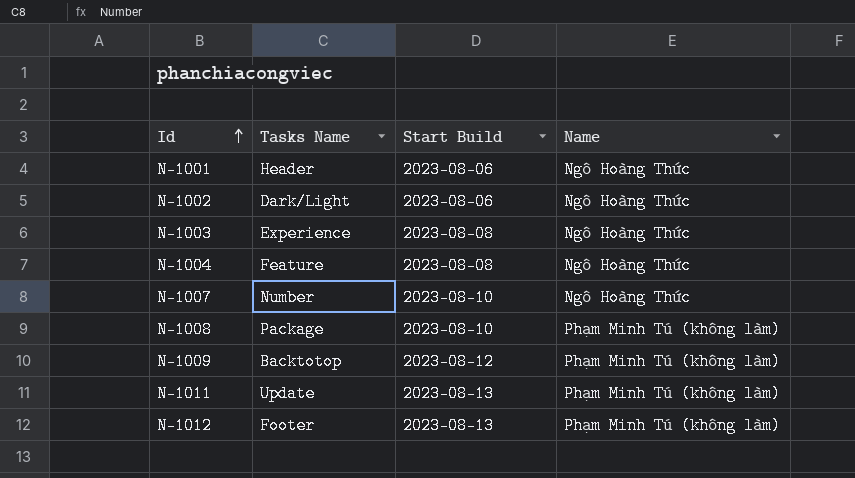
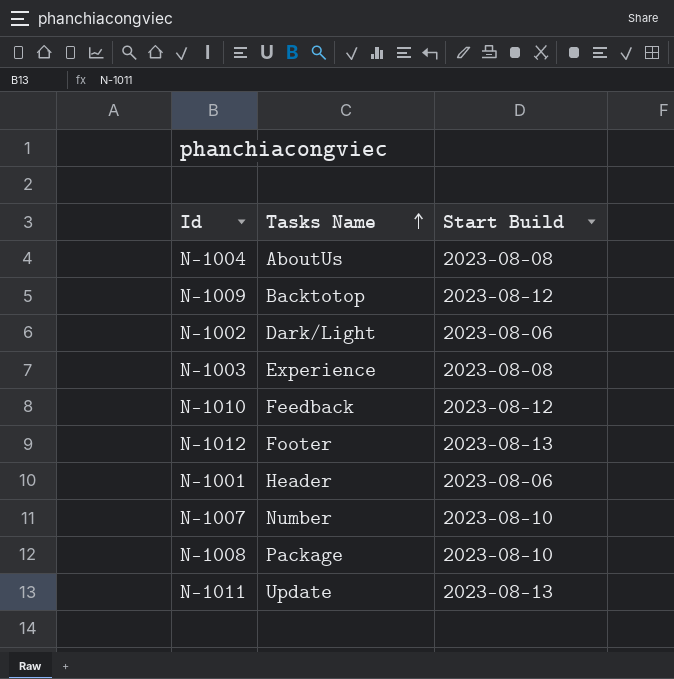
row order: Id ascending -> Tasks Name ascending
column Name | position: 4 -> none
N-1004 | Tasks Name: Feature -> AboutUs
row N-1010: none -> Feedback | 2023-08-12

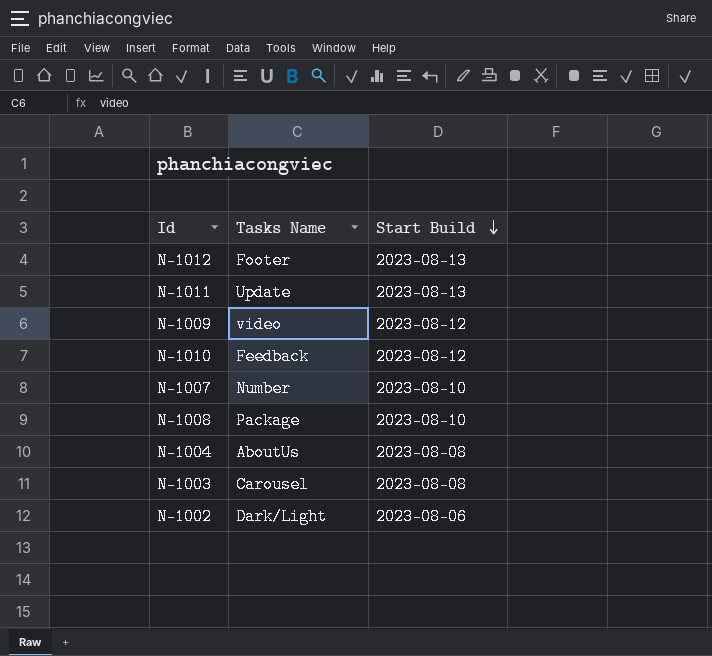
row order: Tasks Name ascending -> Start Build descending
row N-1001: Header | 2023-08-06 -> none
N-1009 | Tasks Name: Backtotop -> video
N-1003 | Tasks Name: Experience -> Carousel

